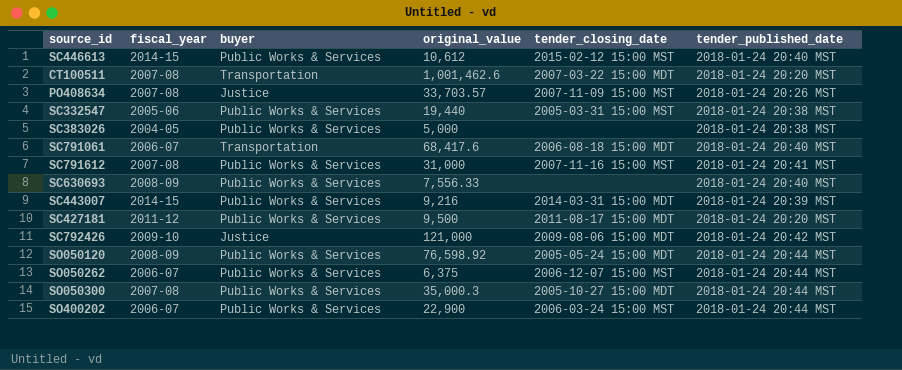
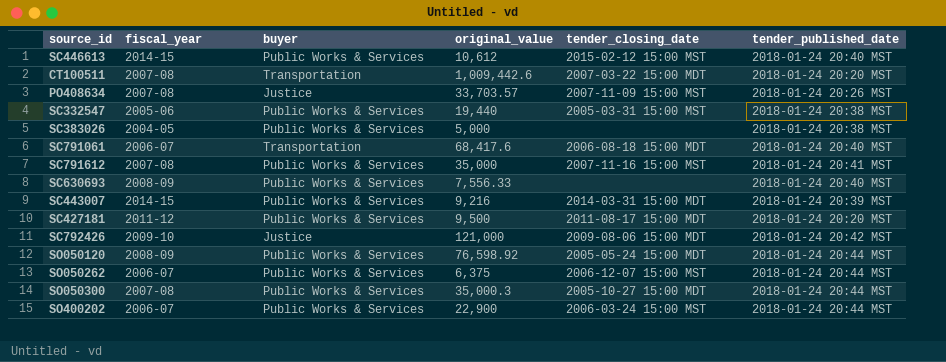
CT100511 | original_value: 1,001,462.6 -> 1,009,442.6
SC791612 | original_value: 31,000 -> 35,000

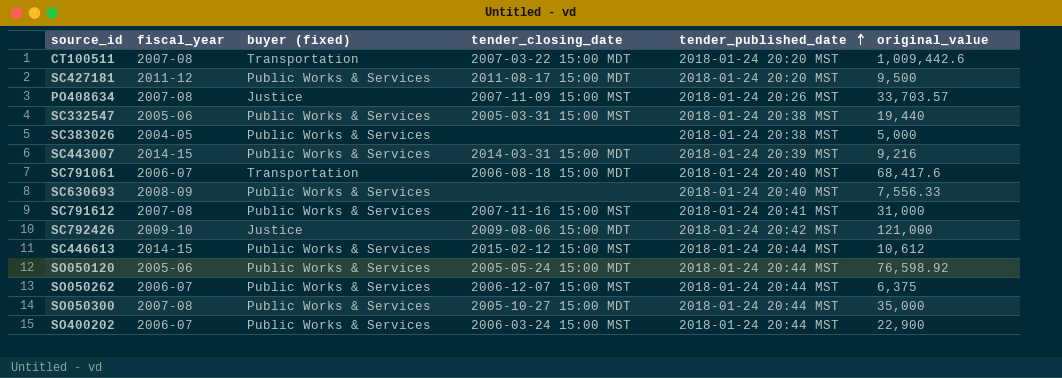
row order: none -> tender_published_date ascending
column name: buyer -> buyer (fixed)
column original_value | position: 4 -> 6
SC791612 | original_value: 35,000 -> 31,000
SC446613 | tender_published_date: 2018-01-24 20:40 MST -> 2018-01-24 20:44 MST
SO050120 | fiscal_year: 2008-09 -> 2005-06
SO050300 | original_value: 35,000.3 -> 35,000

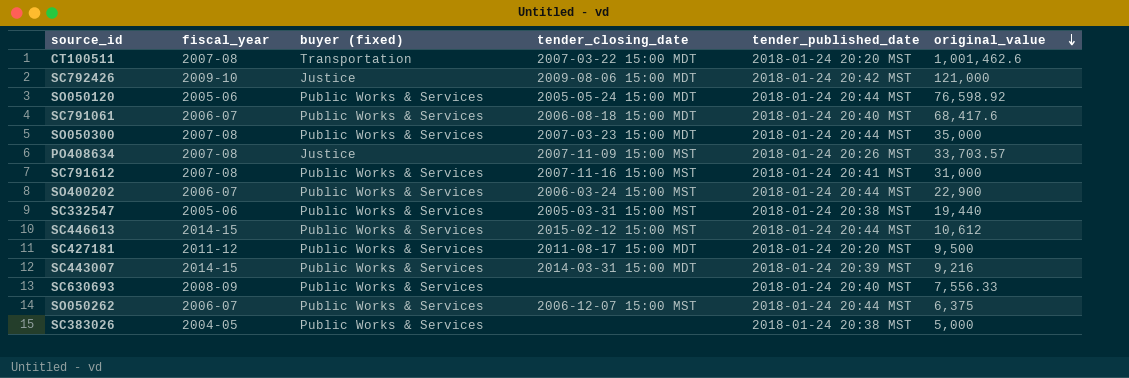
row order: tender_published_date ascending -> original_value descending
CT100511 | original_value: 1,009,442.6 -> 1,001,462.6
SC791061 | buyer (fixed): Transportation -> Public Works & Services
SO050300 | tender_closing_date: 2005-10-27 15:00 MDT -> 2007-03-23 15:00 MDT

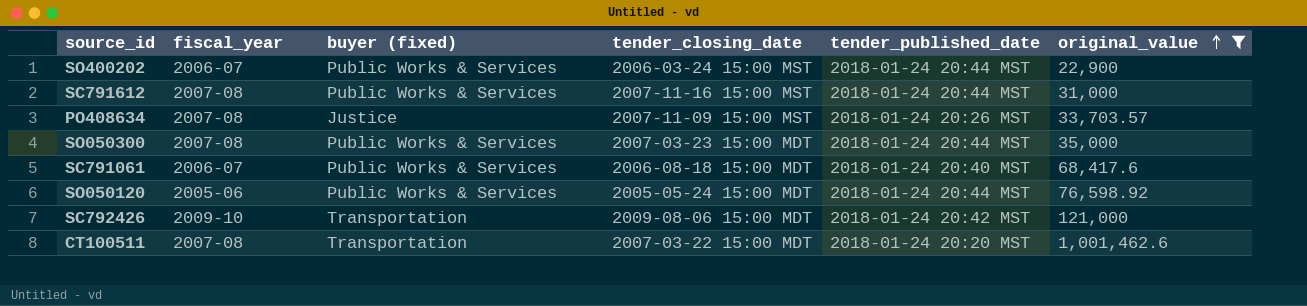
filter: none -> original_value >= 22,900
row order: original_value descending -> original_value ascending
SC791612 | tender_published_date: 2018-01-24 20:41 MST -> 2018-01-24 20:44 MST
SC792426 | buyer (fixed): Justice -> Transportation

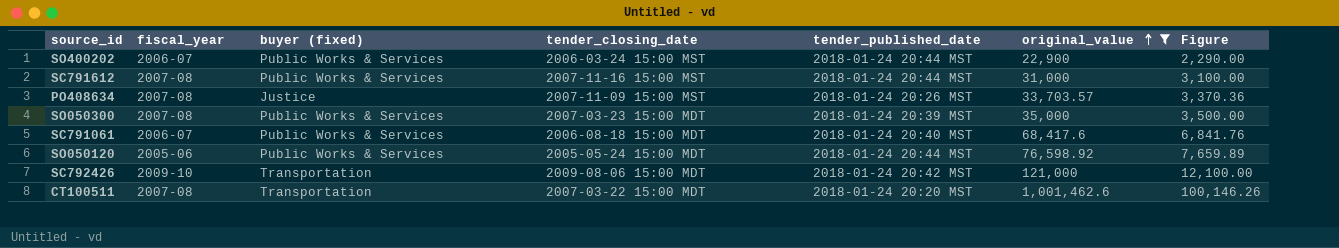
column Figure | formula: none -> [original_value] * 0.1
SO050300 | tender_published_date: 2018-01-24 20:44 MST -> 2018-01-24 20:39 MST

